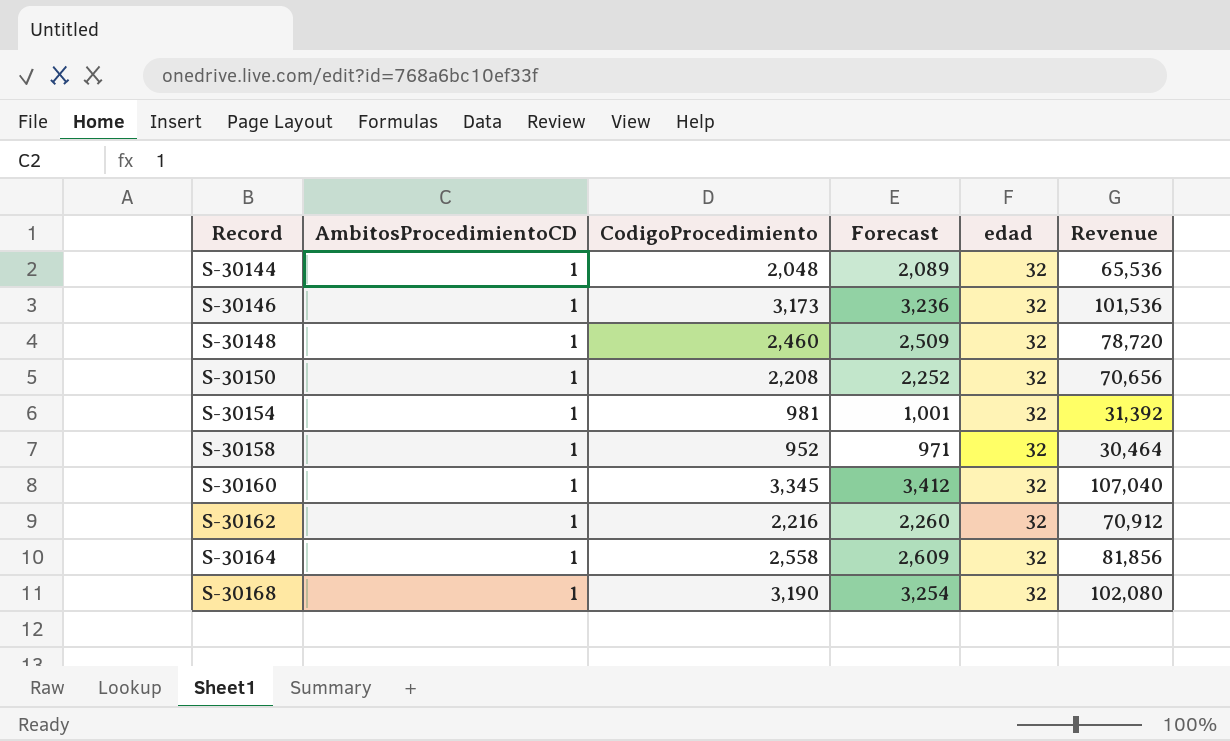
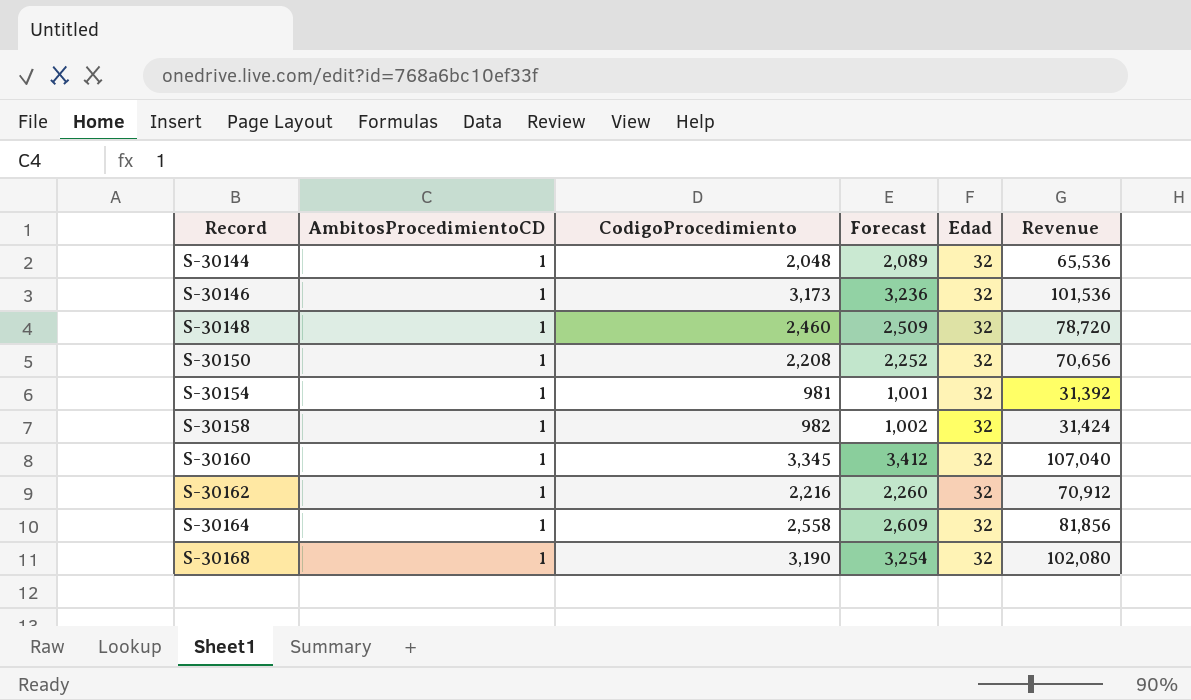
column name: edad -> Edad
S-30158 | CodigoProcedimiento: 952 -> 982
S-30158 | Forecast: 971 -> 1,002
S-30158 | Revenue: 30,464 -> 31,424

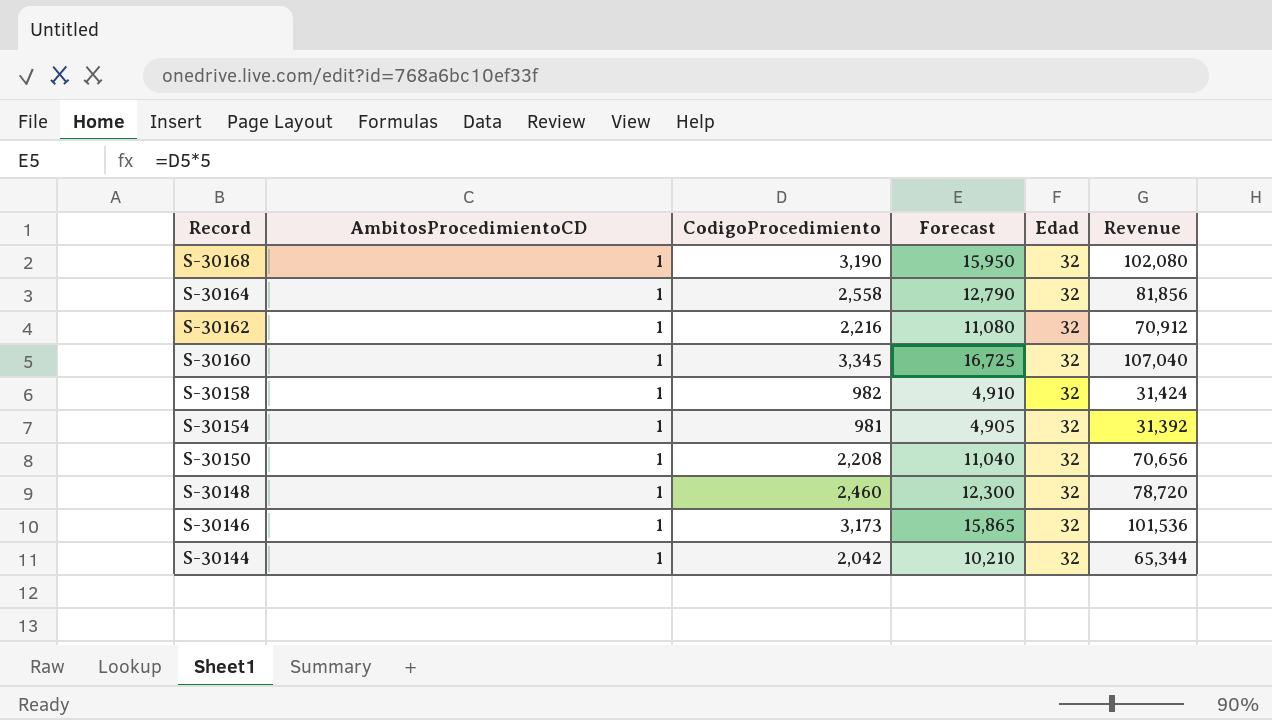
row order: Record ascending -> Record descending
column Forecast | formula: [CodigoProcedimiento] * 1.02 -> [CodigoProcedimiento] * 5
S-30144 | CodigoProcedimiento: 2,048 -> 2,042
S-30144 | Revenue: 65,536 -> 65,344

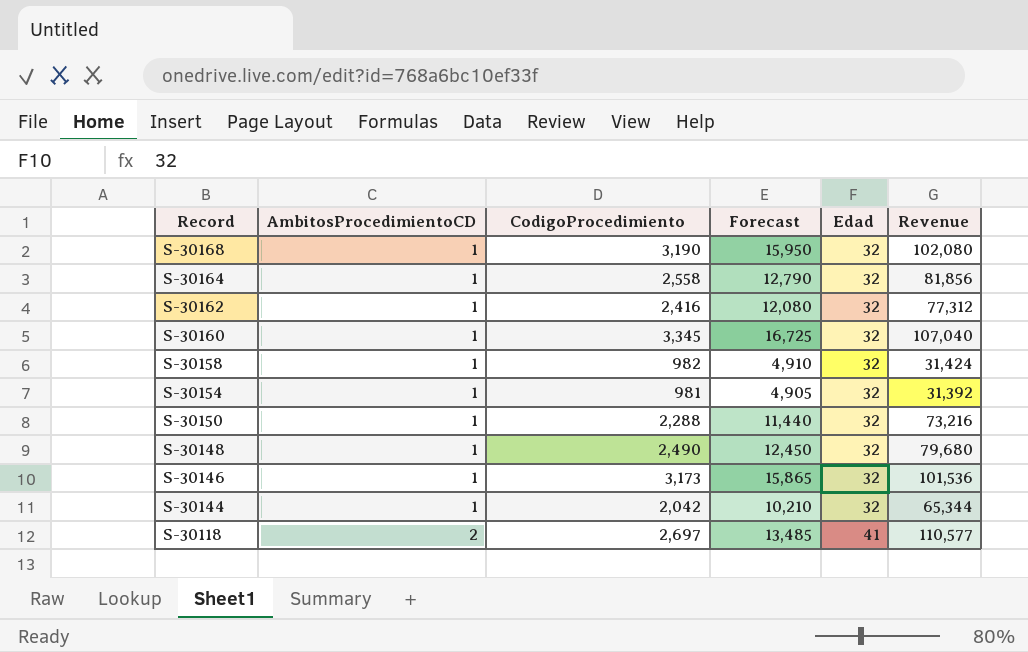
S-30162 | CodigoProcedimiento: 2,216 -> 2,416
S-30162 | Forecast: 11,080 -> 12,080
S-30162 | Revenue: 70,912 -> 77,312
S-30150 | CodigoProcedimiento: 2,208 -> 2,288
S-30150 | Forecast: 11,040 -> 11,440
S-30150 | Revenue: 70,656 -> 73,216
S-30148 | CodigoProcedimiento: 2,460 -> 2,490
S-30148 | Forecast: 12,300 -> 12,450
S-30148 | Revenue: 78,720 -> 79,680
row S-30118: none -> 2 | 2,697 | 13,485 | 41 | 110,577

